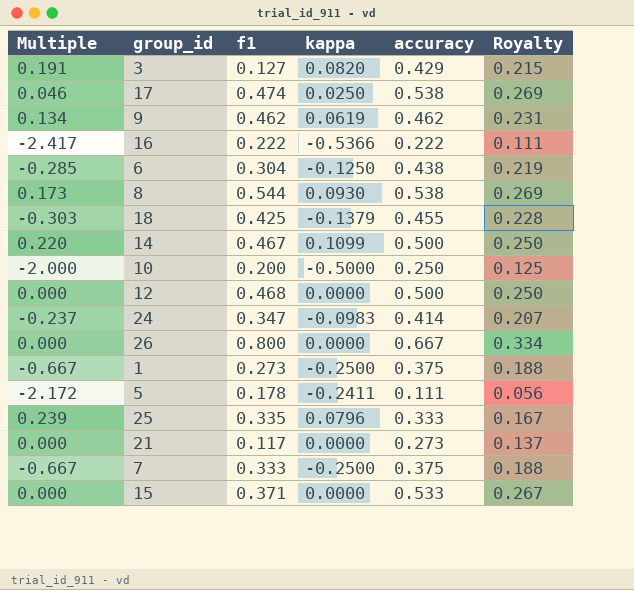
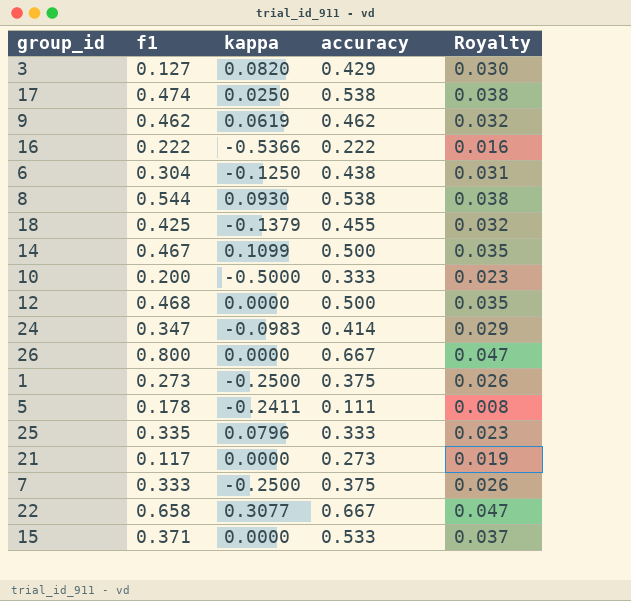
column Multiple | formula: [kappa] / [accuracy] -> none
column Royalty | formula: [accuracy] * 0.5 -> [accuracy] * 0.07
10 | accuracy: 0.250 -> 0.333
row 22: none -> 0.658 | 0.3077 | 0.667 | 0.047

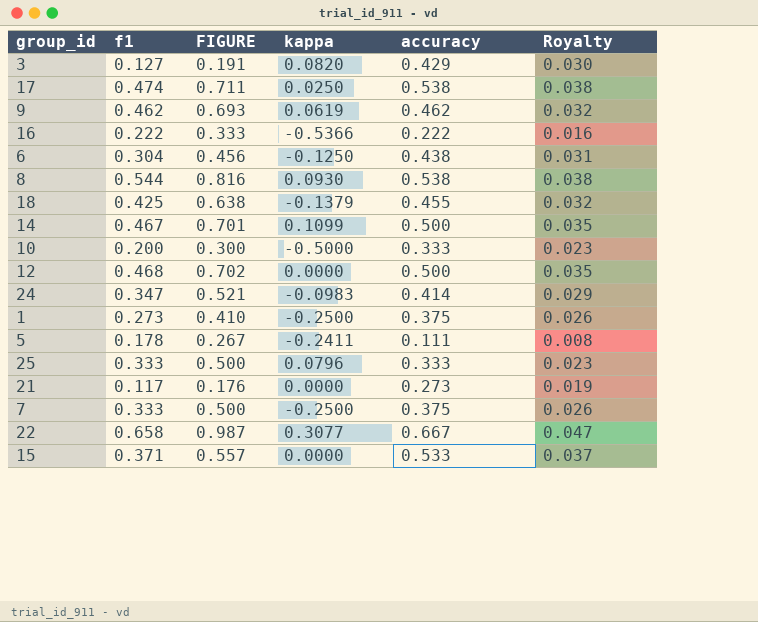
column FIGURE | formula: none -> [f1] * 1.5
row 26: 0.800 | 0.0000 | 0.667 | 0.047 -> none
25 | f1: 0.335 -> 0.333

